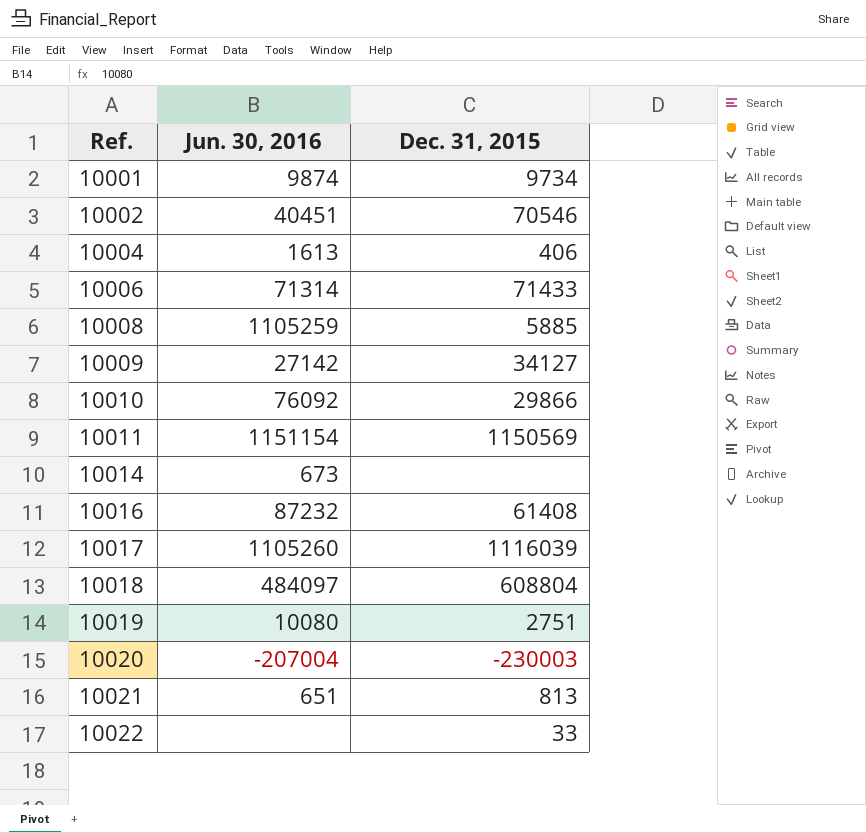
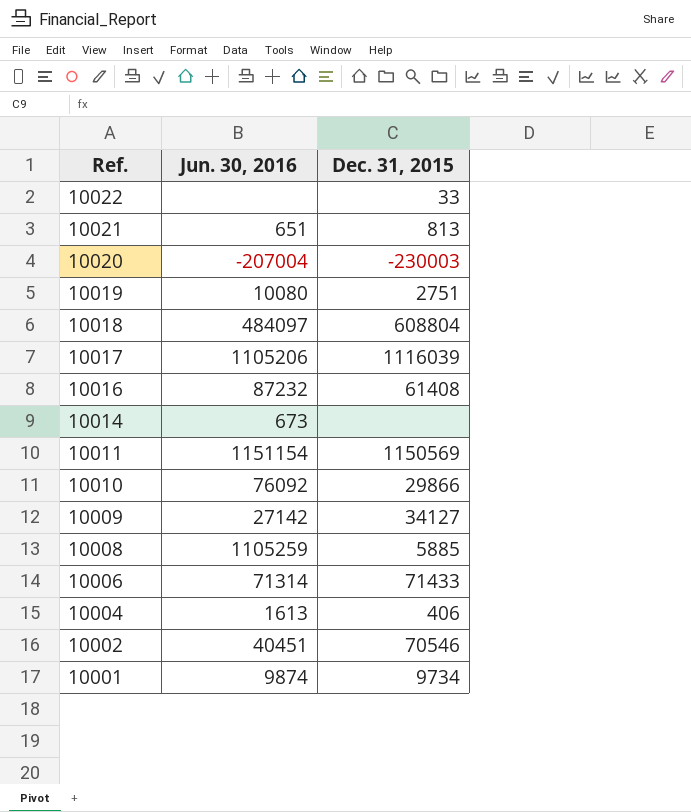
row order: Ref. ascending -> Ref. descending
10017 | Jun. 30, 2016: 1105260 -> 1105206

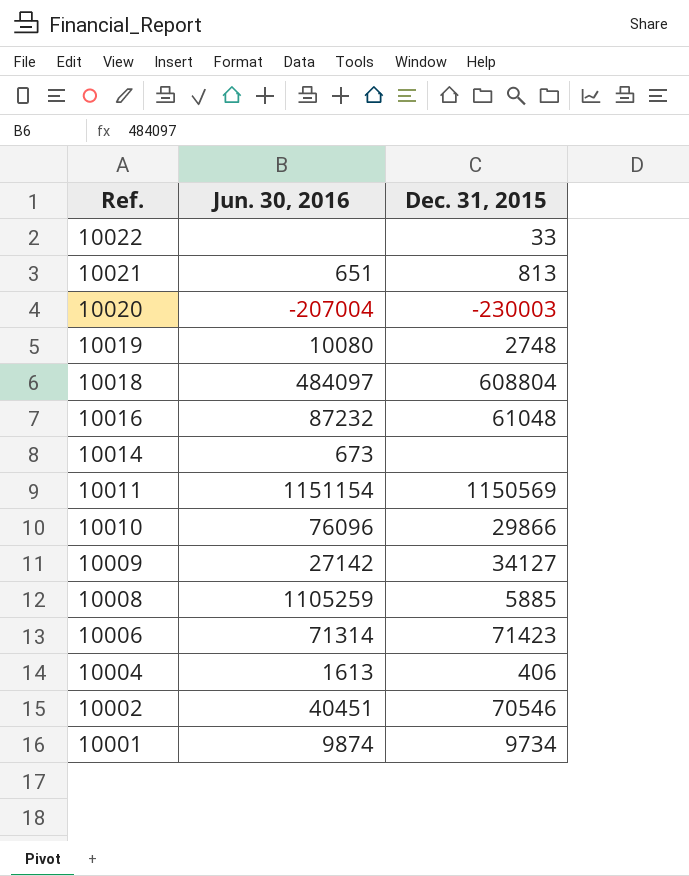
row 10017: 1105206 | 1116039 -> none
10019 | Dec. 31, 2015: 2751 -> 2748
10016 | Dec. 31, 2015: 61408 -> 61048
10010 | Jun. 30, 2016: 76092 -> 76096
10006 | Dec. 31, 2015: 71433 -> 71423

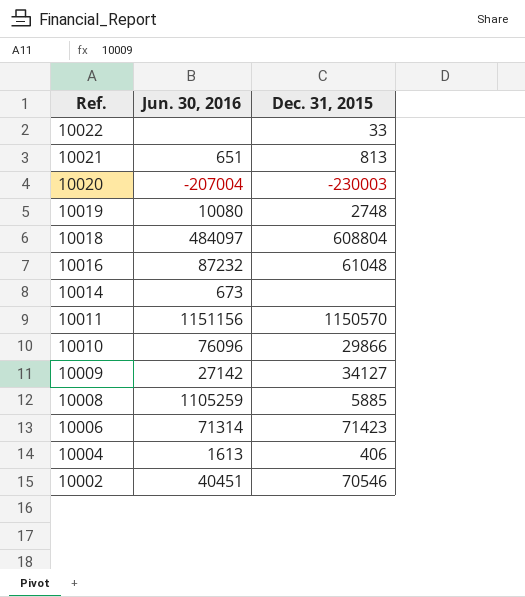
row 10001: 9874 | 9734 -> none
10011 | Jun. 30, 2016: 1151154 -> 1151156
10011 | Dec. 31, 2015: 1150569 -> 1150570

